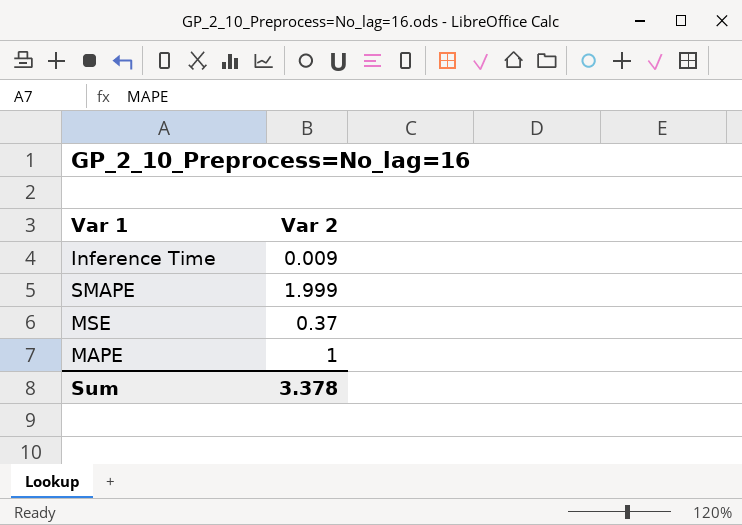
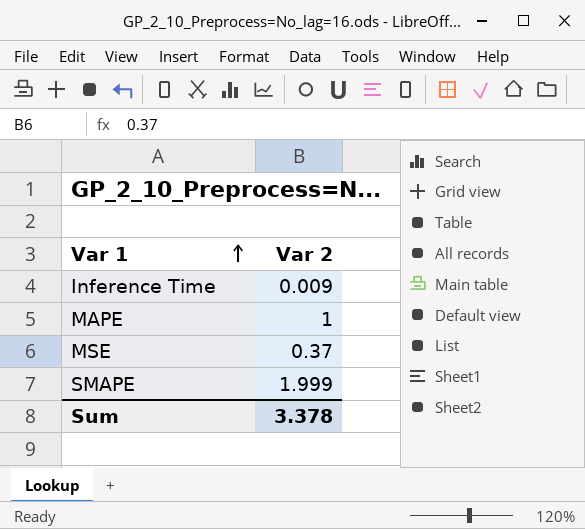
row order: none -> Var 1 ascending

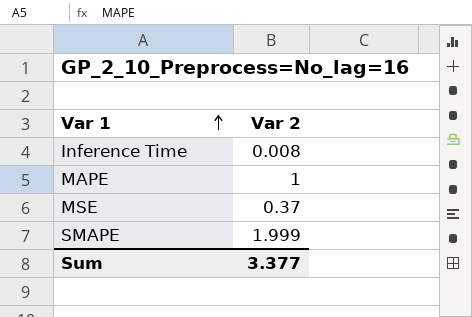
Inference Time | Var 2: 0.009 -> 0.008
Sum | Var 2: 3.378 -> 3.377

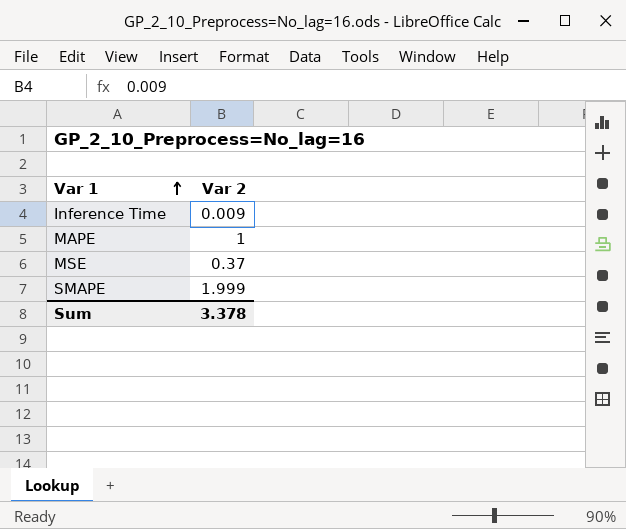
Inference Time | Var 2: 0.008 -> 0.009
Sum | Var 2: 3.377 -> 3.378

